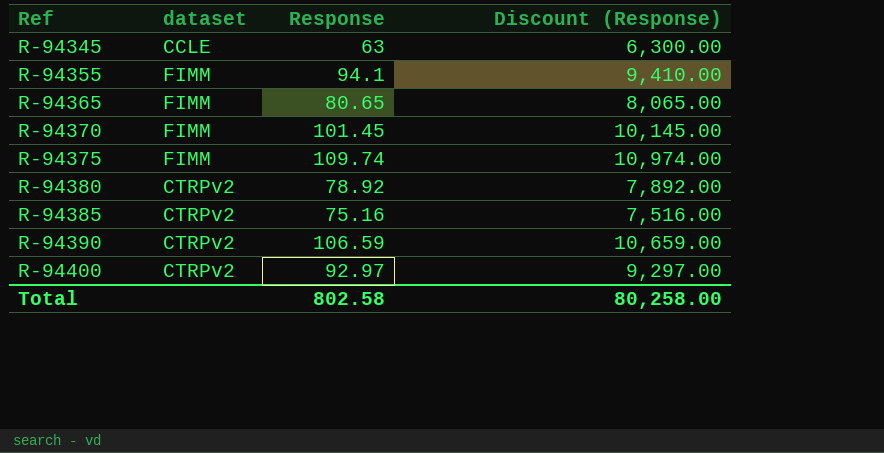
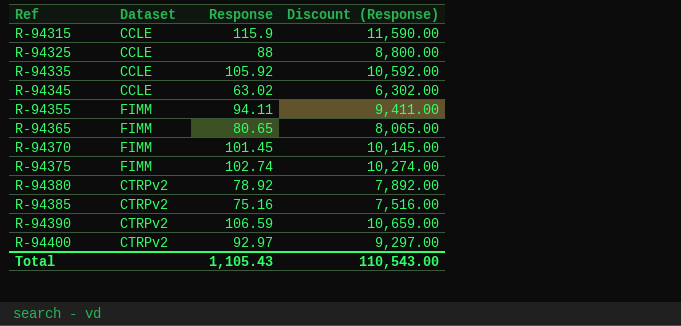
column name: dataset -> Dataset
row R-94315: none -> CCLE | 115.9 | 11,590.00
row R-94325: none -> CCLE | 88 | 8,800.00
row R-94335: none -> CCLE | 105.92 | 10,592.00
R-94345 | Response: 63 -> 63.02
R-94345 | Discount (Response): 6,300.00 -> 6,302.00
R-94355 | Response: 94.1 -> 94.11
R-94355 | Discount (Response): 9,410.00 -> 9,411.00
R-94375 | Response: 109.74 -> 102.74
R-94375 | Discount (Response): 10,974.00 -> 10,274.00
Total | Response: 802.58 -> 1,105.43
Total | Discount (Response): 80,258.00 -> 110,543.00

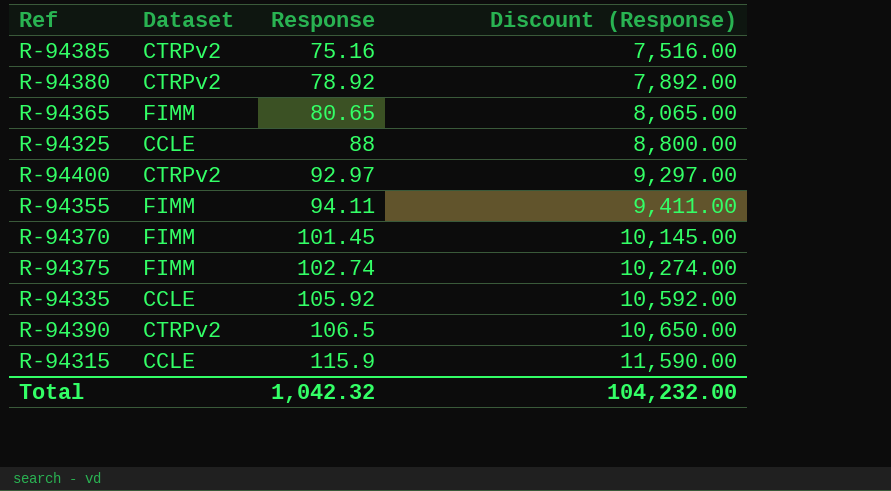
row order: Ref ascending -> Response ascending
row R-94345: CCLE | 63.02 | 6,302.00 -> none
R-94390 | Response: 106.59 -> 106.5
R-94390 | Discount (Response): 10,659.00 -> 10,650.00
Total | Response: 1,105.43 -> 1,042.32
Total | Discount (Response): 110,543.00 -> 104,232.00

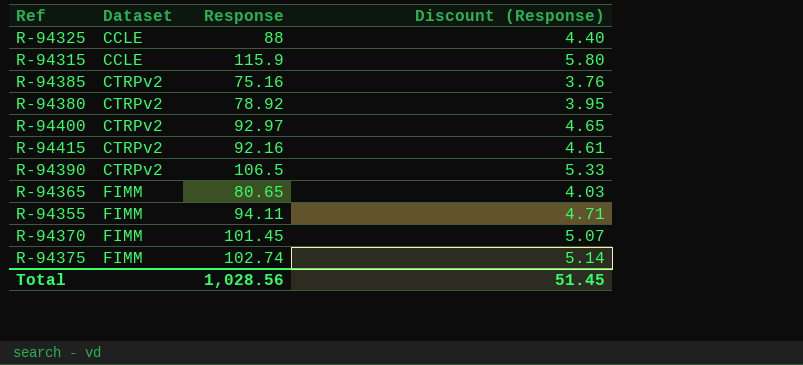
row order: Response ascending -> Dataset ascending
column Discount (Response) | formula: [Response] * 100 -> [Response] * 0.05
row R-94335: CCLE | 105.92 | 10,592.00 -> none
row R-94415: none -> CTRPv2 | 92.16 | 4.61
Total | Response: 1,042.32 -> 1,028.56
Total | Discount (Response): 104,232.00 -> 51.45

